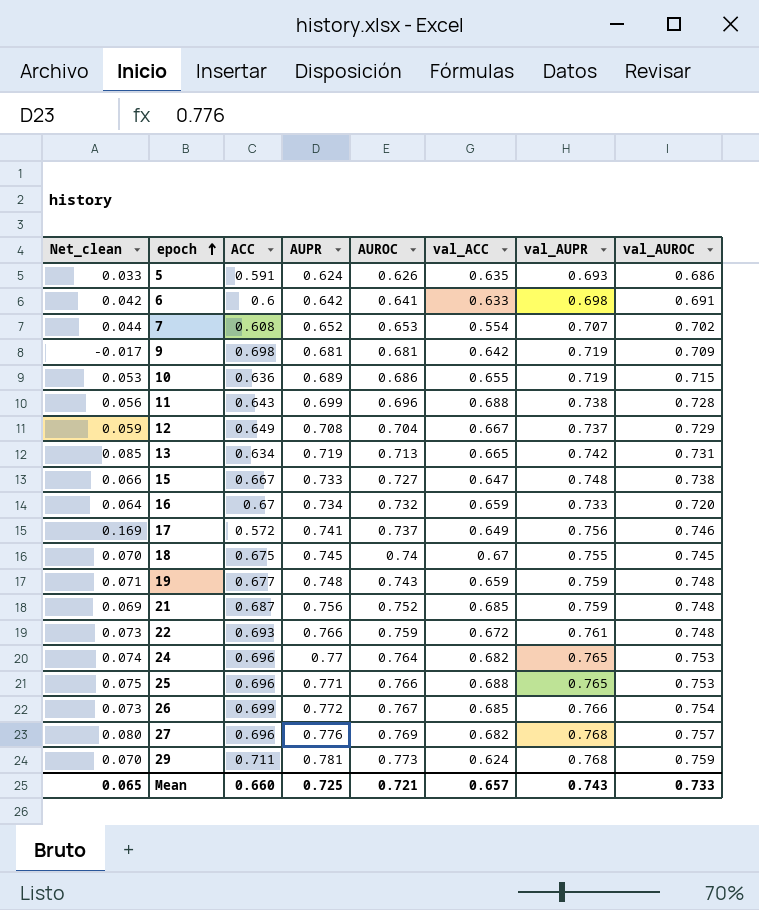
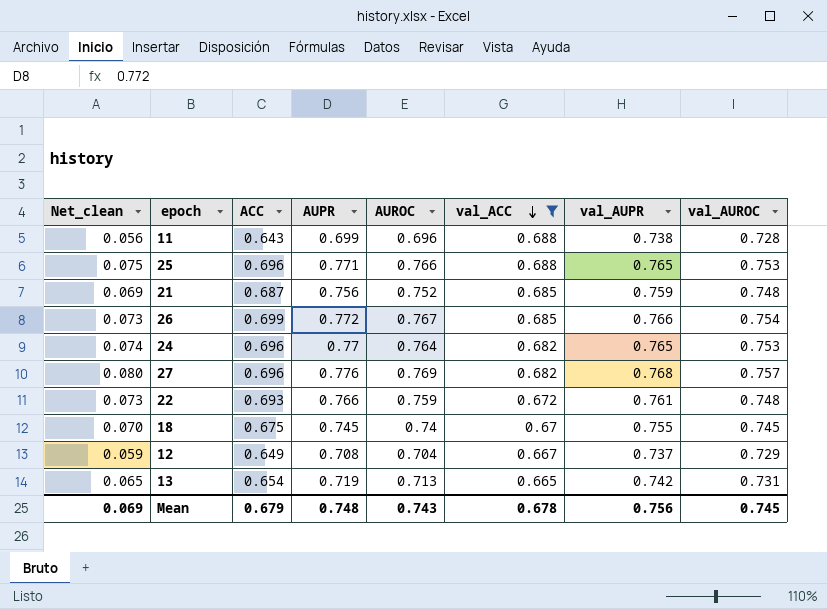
filter: none -> val_ACC >= 0.665
row order: epoch ascending -> val_ACC descending
13 | Net_clean: 0.085 -> 0.065
13 | ACC: 0.634 -> 0.654
Mean | Net_clean: 0.065 -> 0.069
Mean | ACC: 0.660 -> 0.679
Mean | AUPR: 0.725 -> 0.748
Mean | AUROC: 0.721 -> 0.743
Mean | val_ACC: 0.657 -> 0.678
Mean | val_AUPR: 0.743 -> 0.756
Mean | val_AUROC: 0.733 -> 0.745

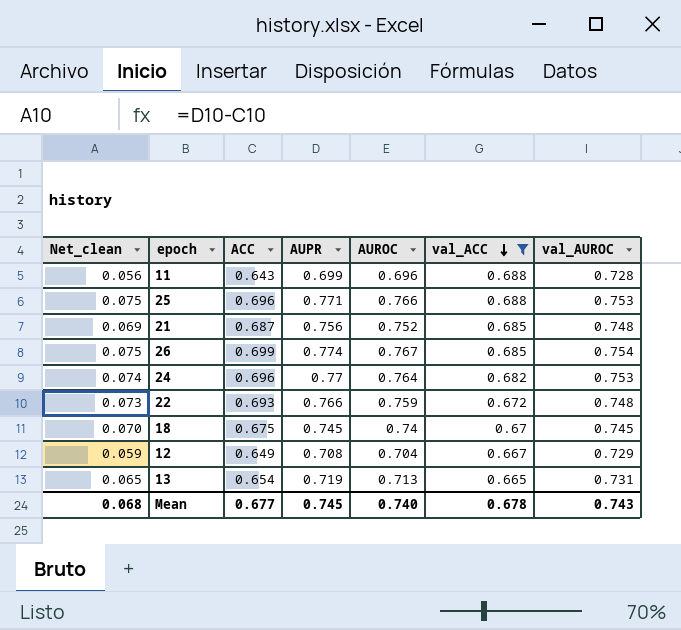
column val_AUPR | position: 7 -> none
row 27: 0.080 | 0.696 | 0.776 | 0.769 | 0.682 | 0.768 | 0.757 -> none
26 | Net_clean: 0.073 -> 0.075
26 | AUPR: 0.772 -> 0.774
Mean | Net_clean: 0.069 -> 0.068
Mean | ACC: 0.679 -> 0.677
Mean | AUPR: 0.748 -> 0.745
Mean | AUROC: 0.743 -> 0.740
Mean | val_AUROC: 0.745 -> 0.743

